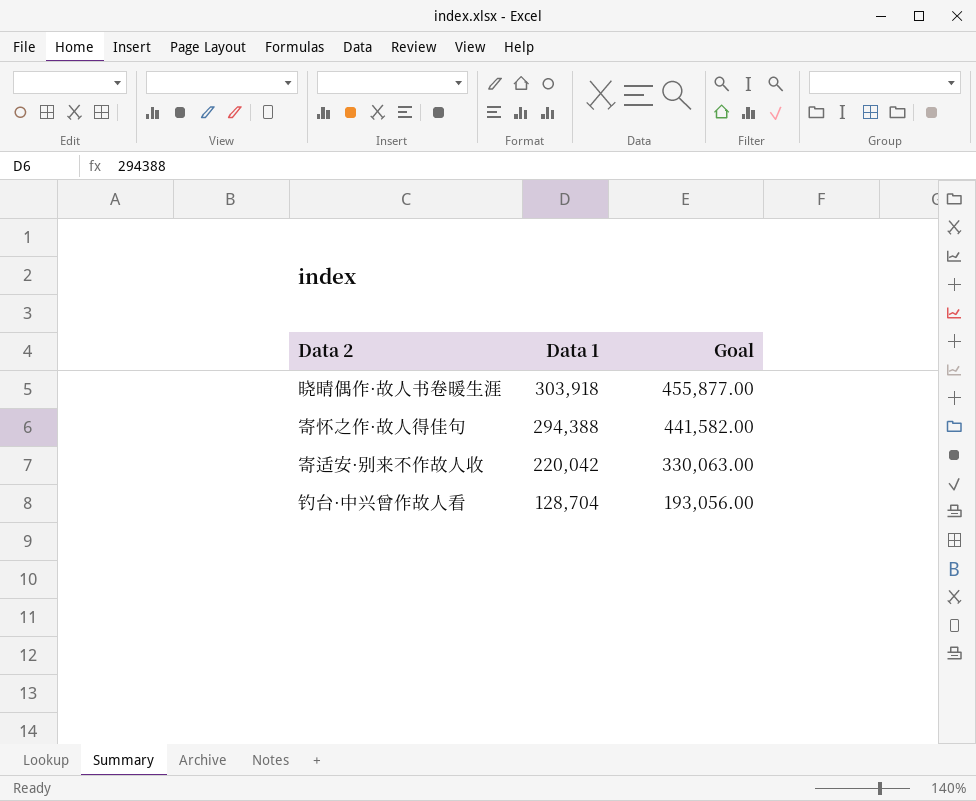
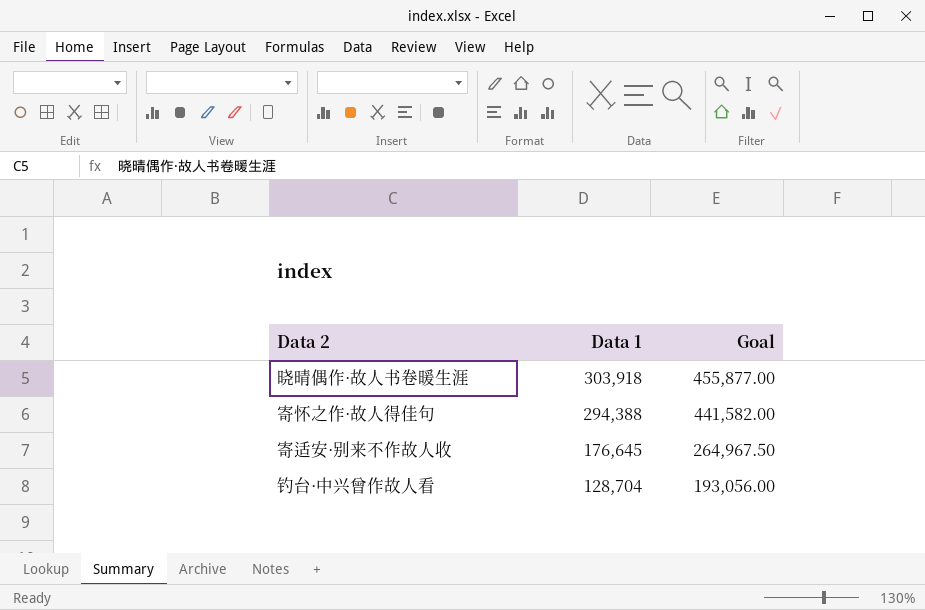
寄适安·别来不作故人收 | Data 1: 220,042 -> 176,645
寄适安·别来不作故人收 | Goal: 330,063.00 -> 264,967.50

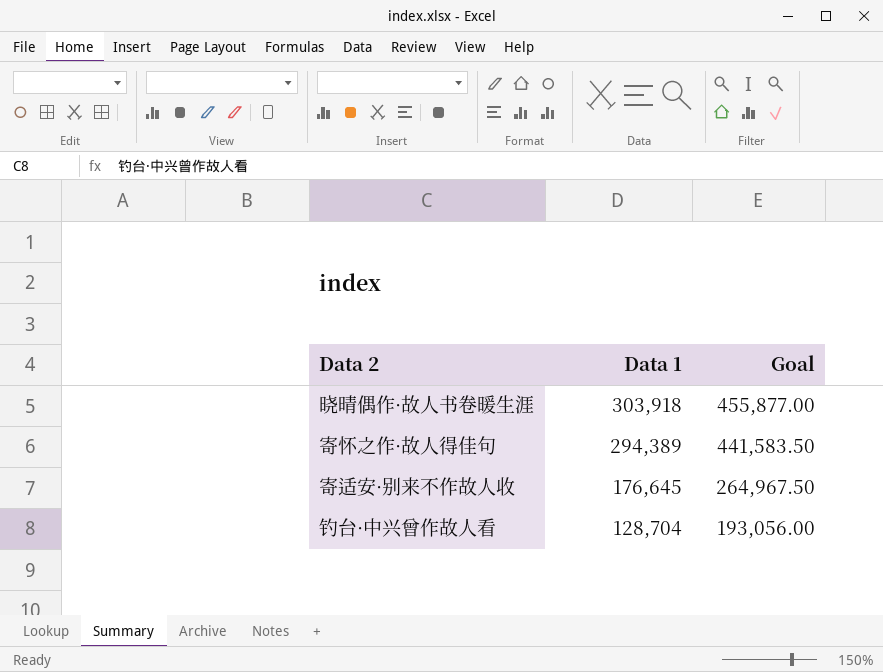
寄怀之作·故人得佳句 | Data 1: 294,388 -> 294,389
寄怀之作·故人得佳句 | Goal: 441,582.00 -> 441,583.50

